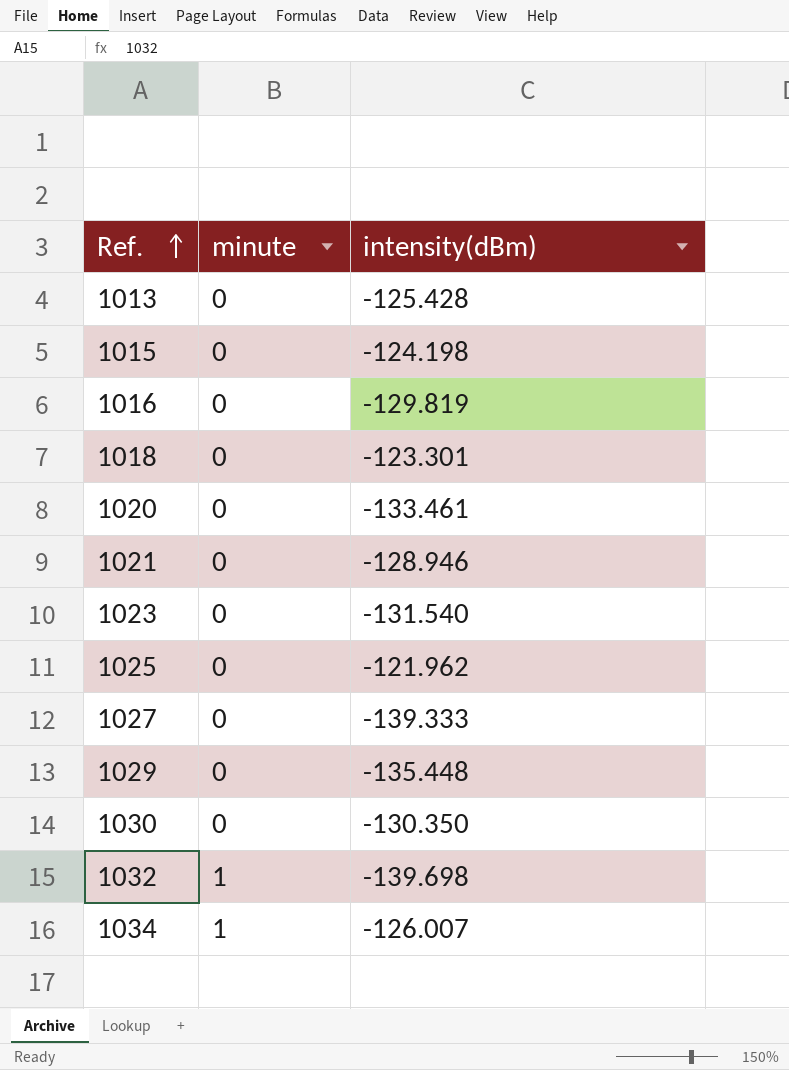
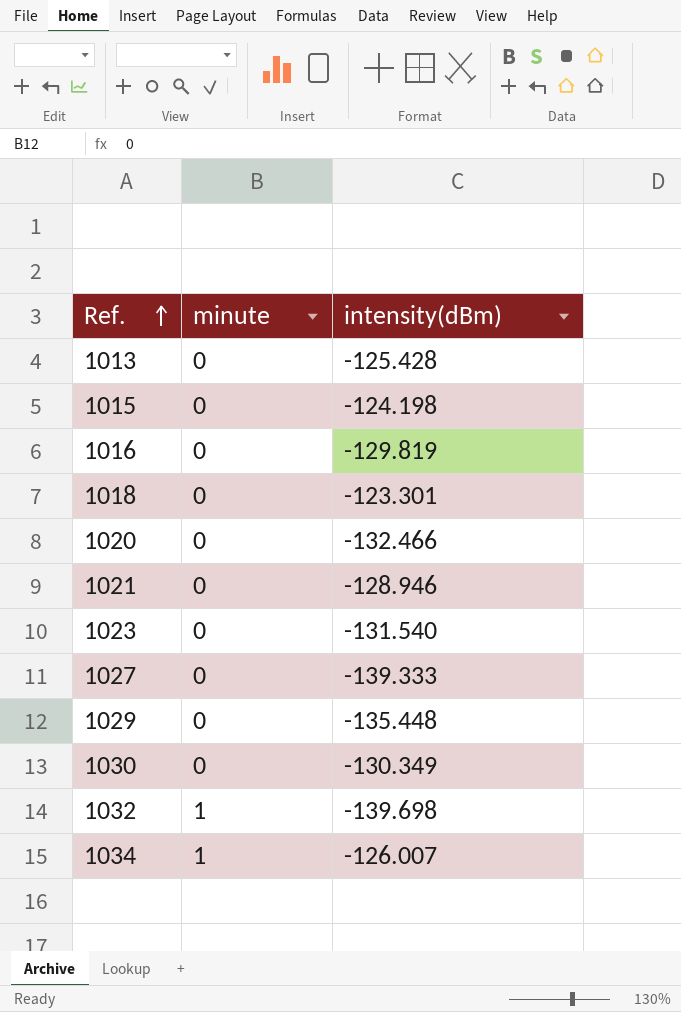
row 1025: 0 | -121.962 -> none
1020 | intensity(dBm): -133.461 -> -132.466
1030 | intensity(dBm): -130.350 -> -130.349

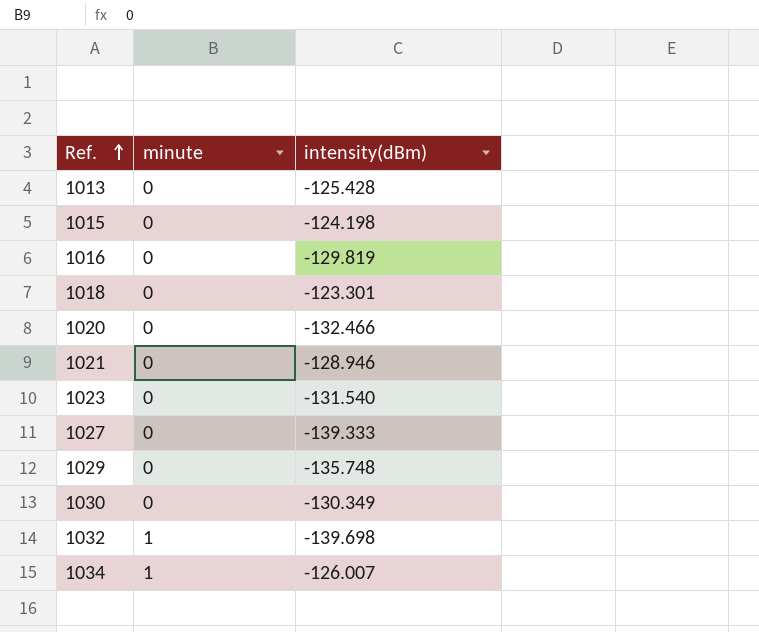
1029 | intensity(dBm): -135.448 -> -135.748

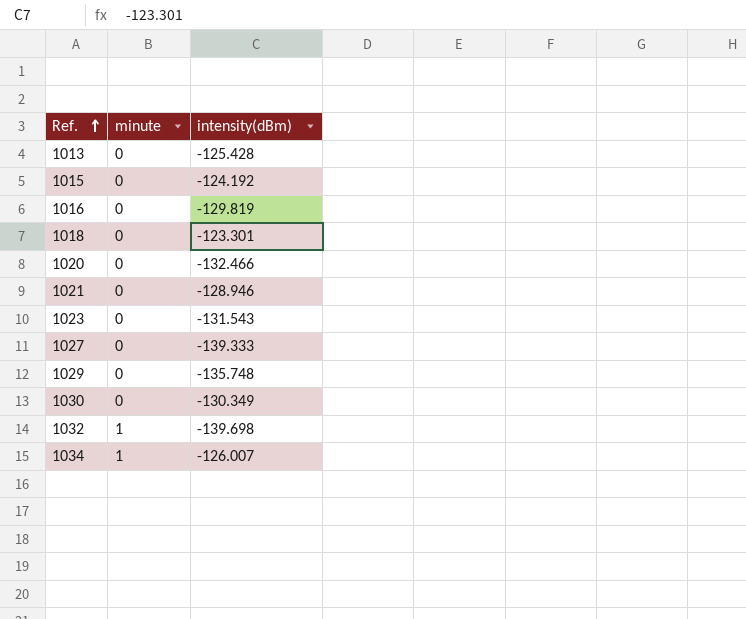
1015 | intensity(dBm): -124.198 -> -124.192
1023 | intensity(dBm): -131.540 -> -131.543

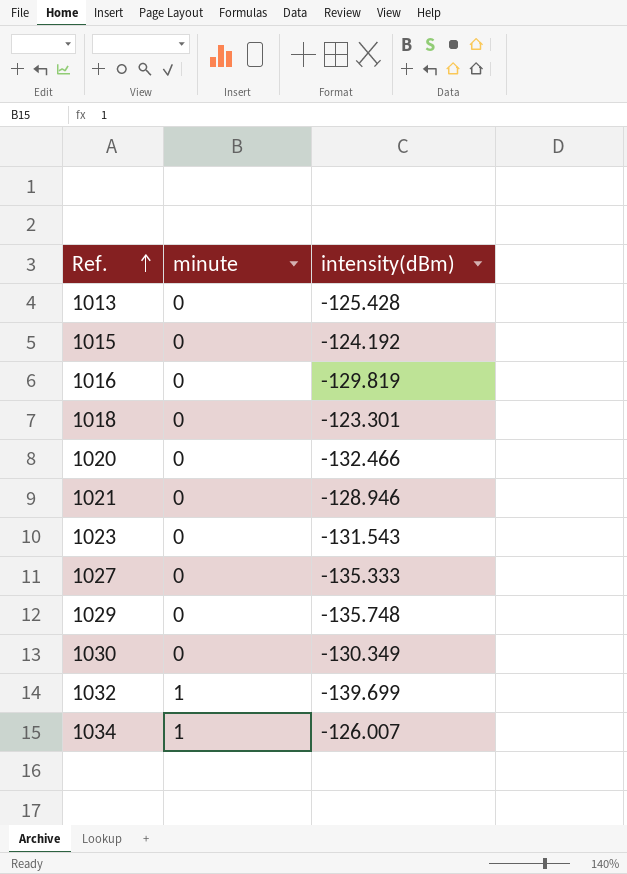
1027 | intensity(dBm): -139.333 -> -135.333
1032 | intensity(dBm): -139.698 -> -139.699

